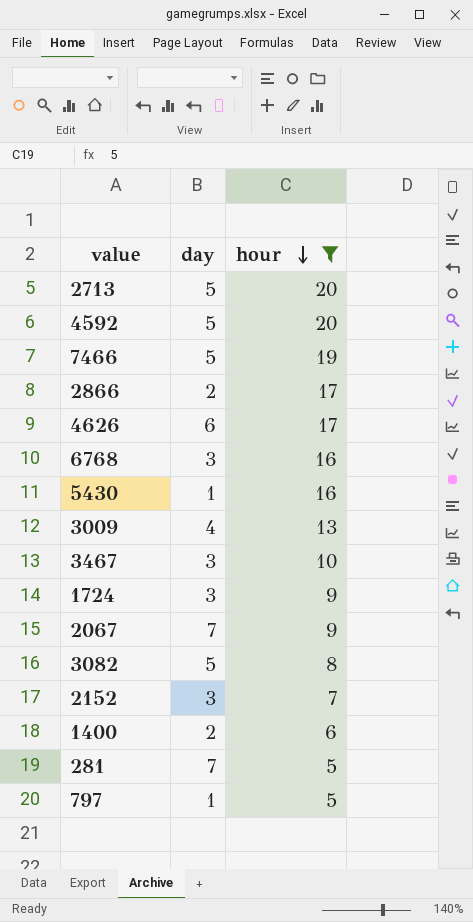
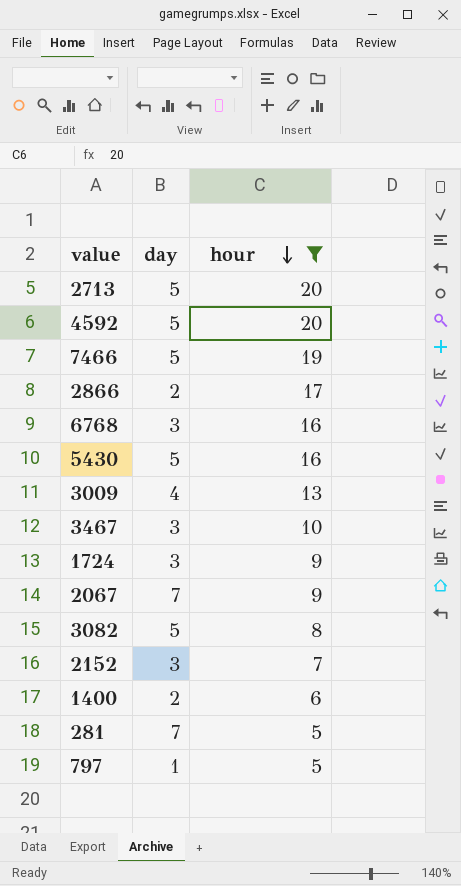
row 4626: 6 | 17 -> none
5430 | day: 1 -> 5

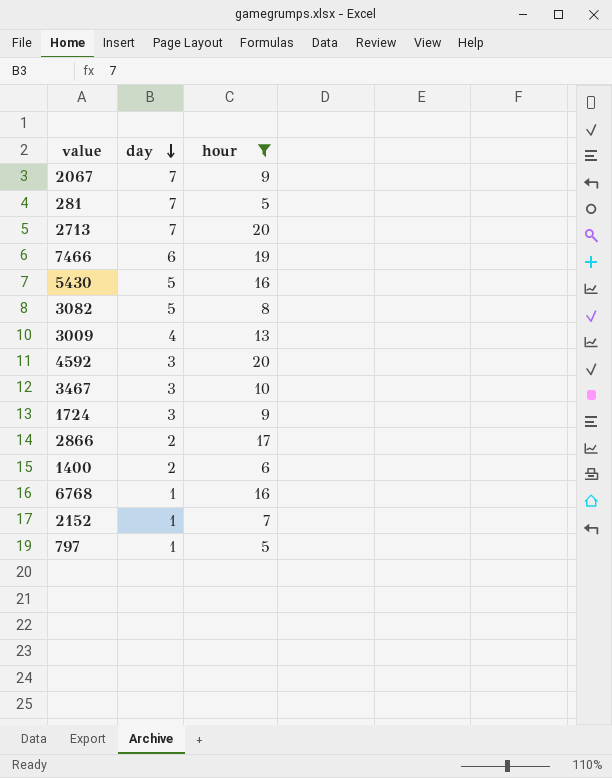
row order: hour descending -> day descending
2713 | day: 5 -> 7
7466 | day: 5 -> 6
4592 | day: 5 -> 3
6768 | day: 3 -> 1
2152 | day: 3 -> 1

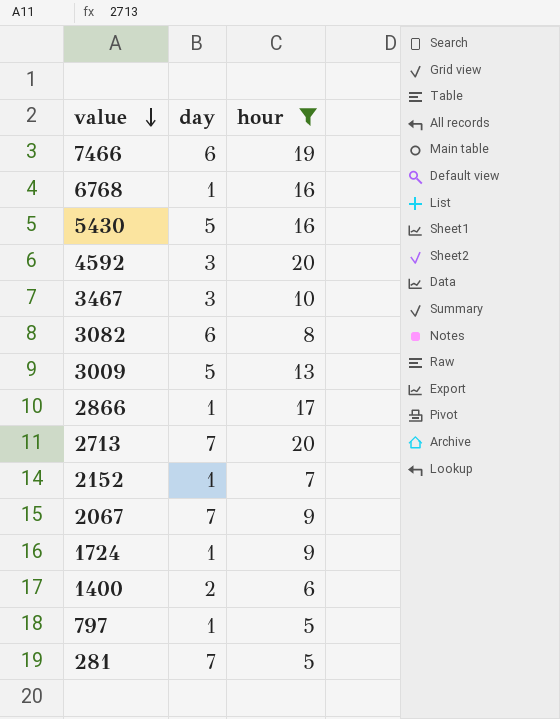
row order: day descending -> value descending
3082 | day: 5 -> 6
3009 | day: 4 -> 5
2866 | day: 2 -> 1
1724 | day: 3 -> 1

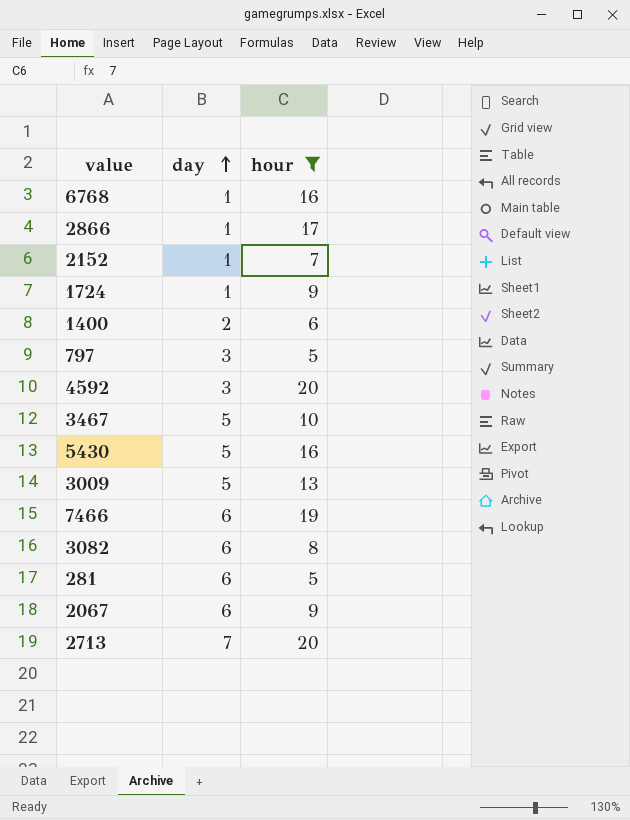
row order: value descending -> day ascending
797 | day: 1 -> 3
3467 | day: 3 -> 5
281 | day: 7 -> 6
2067 | day: 7 -> 6

